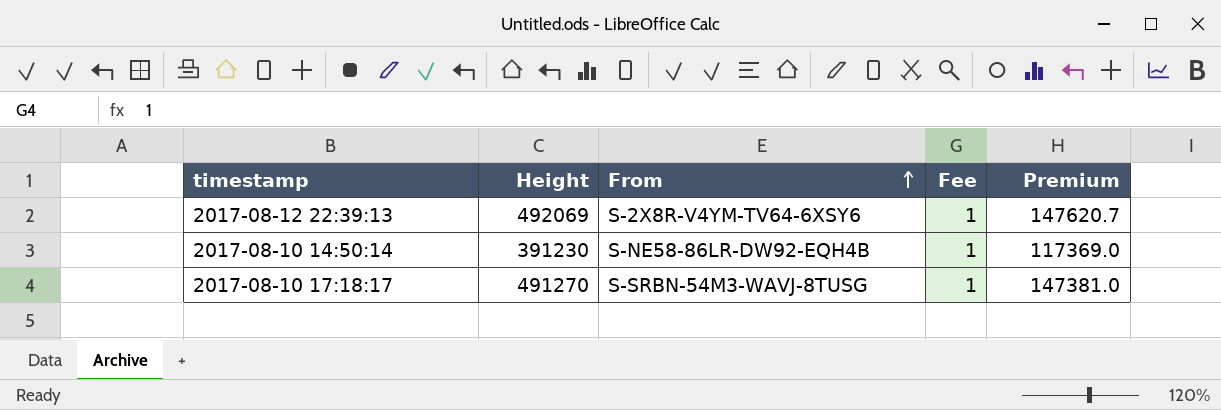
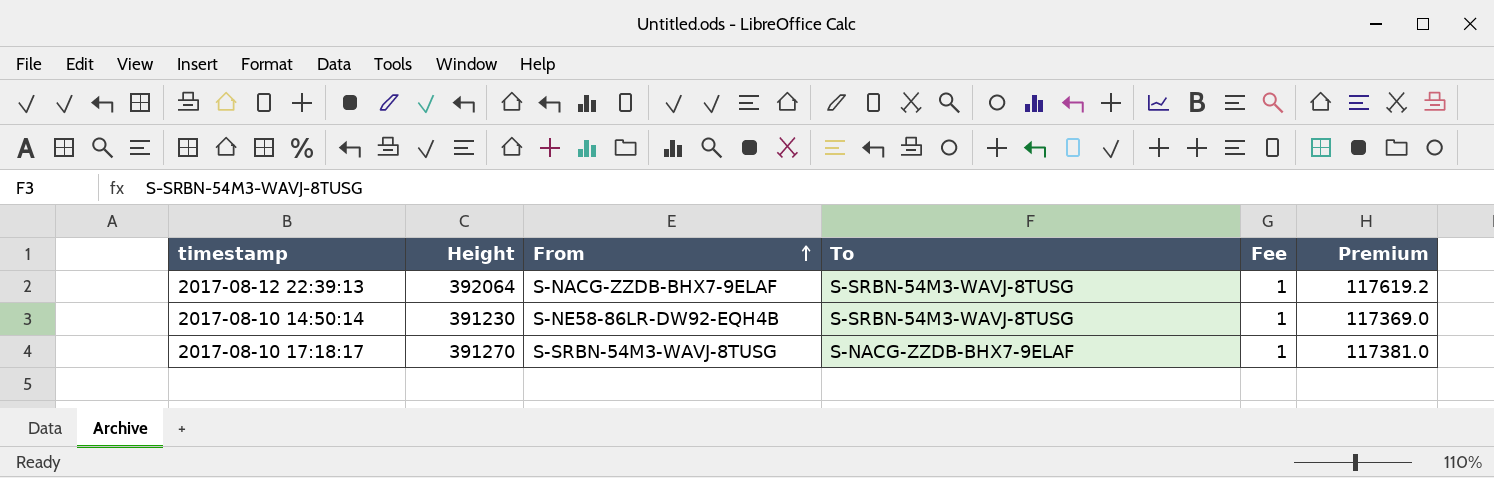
column To | position: none -> 4
2017-08-12 22:39:13 | Height: 492069 -> 392064
2017-08-12 22:39:13 | From: S-2X8R-V4YM-TV64-6XSY6 -> S-NACG-ZZDB-BHX7-9ELAF
2017-08-12 22:39:13 | Premium: 147620.7 -> 117619.2
2017-08-10 17:18:17 | Height: 491270 -> 391270
2017-08-10 17:18:17 | Premium: 147381.0 -> 117381.0

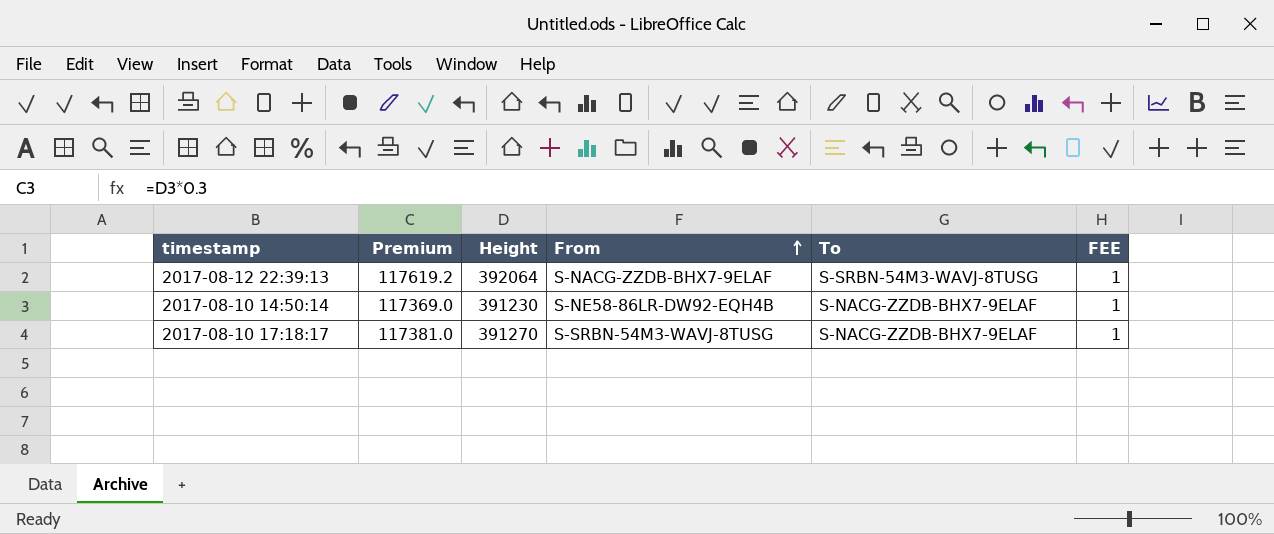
column Premium | position: 6 -> 2
column name: Fee -> FEE
2017-08-10 14:50:14 | To: S-SRBN-54M3-WAVJ-8TUSG -> S-NACG-ZZDB-BHX7-9ELAF

